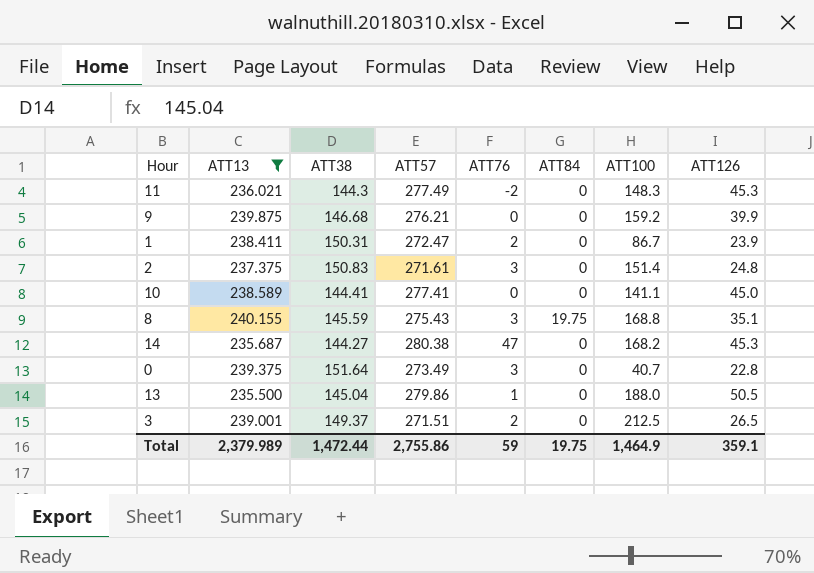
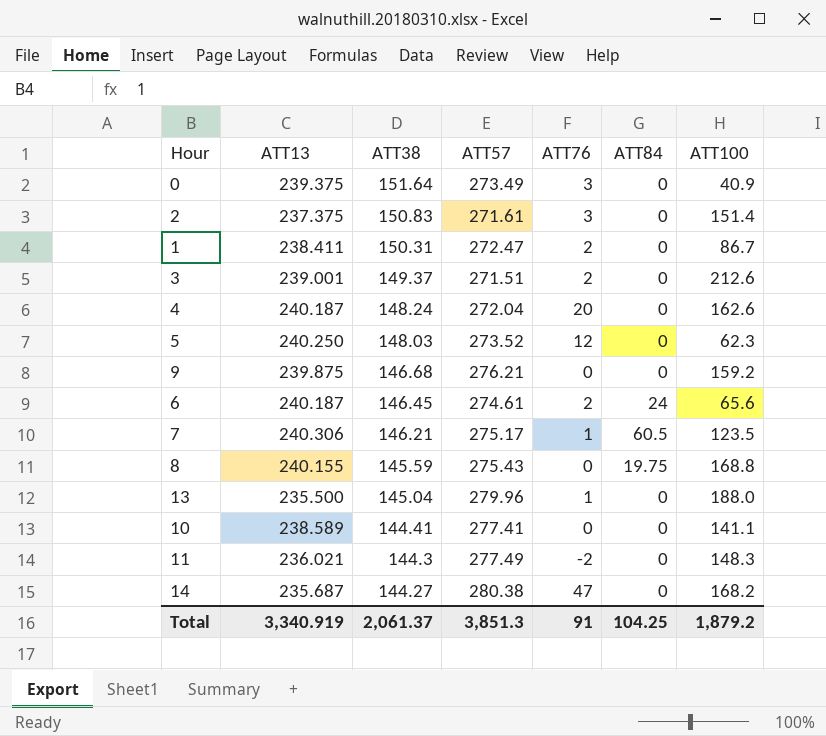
filter: ATT13 <= 240.155 -> none
row order: none -> ATT38 descending
column ATT126 | position: 8 -> none
0 | ATT100: 40.7 -> 40.9
3 | ATT100: 212.5 -> 212.6
8 | ATT76: 3 -> 0
13 | ATT57: 279.86 -> 279.96
Total | ATT13: 2,379.989 -> 3,340.919
Total | ATT38: 1,472.44 -> 2,061.37
Total | ATT57: 2,755.86 -> 3,851.3
Total | ATT76: 59 -> 91
Total | ATT84: 19.75 -> 104.25
Total | ATT100: 1,464.9 -> 1,879.2

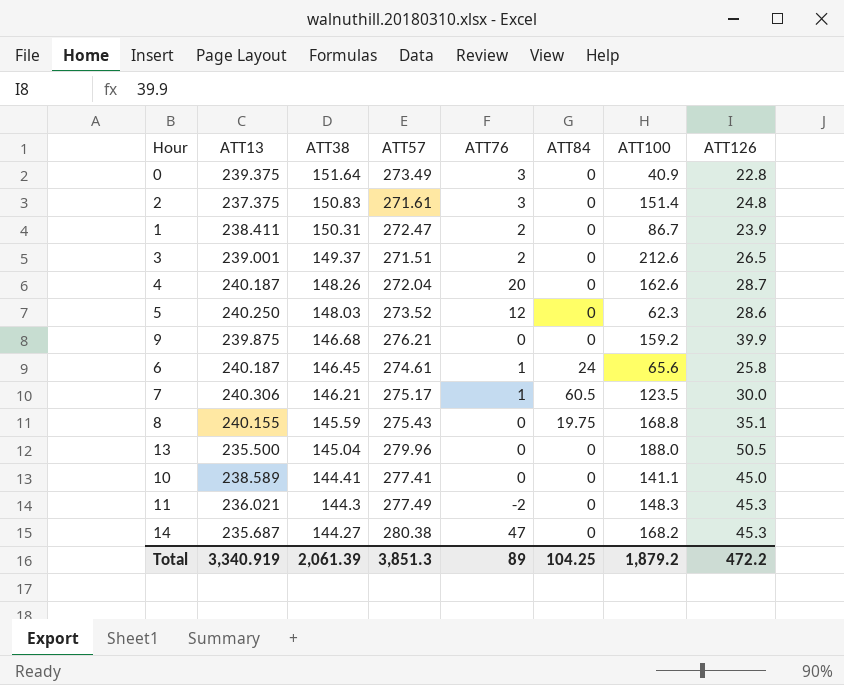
column ATT126 | position: none -> 8
4 | ATT38: 148.24 -> 148.26
6 | ATT76: 2 -> 1
13 | ATT76: 1 -> 0
Total | ATT38: 2,061.37 -> 2,061.39
Total | ATT76: 91 -> 89

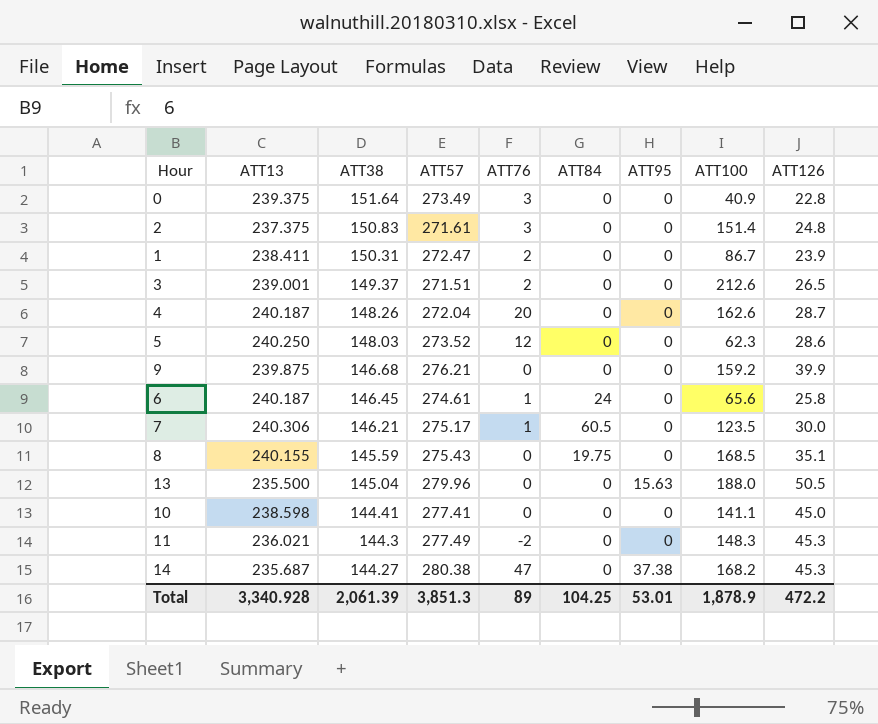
column ATT95 | position: none -> 7
8 | ATT100: 168.8 -> 168.5
10 | ATT13: 238.589 -> 238.598
Total | ATT13: 3,340.919 -> 3,340.928
Total | ATT100: 1,879.2 -> 1,878.9

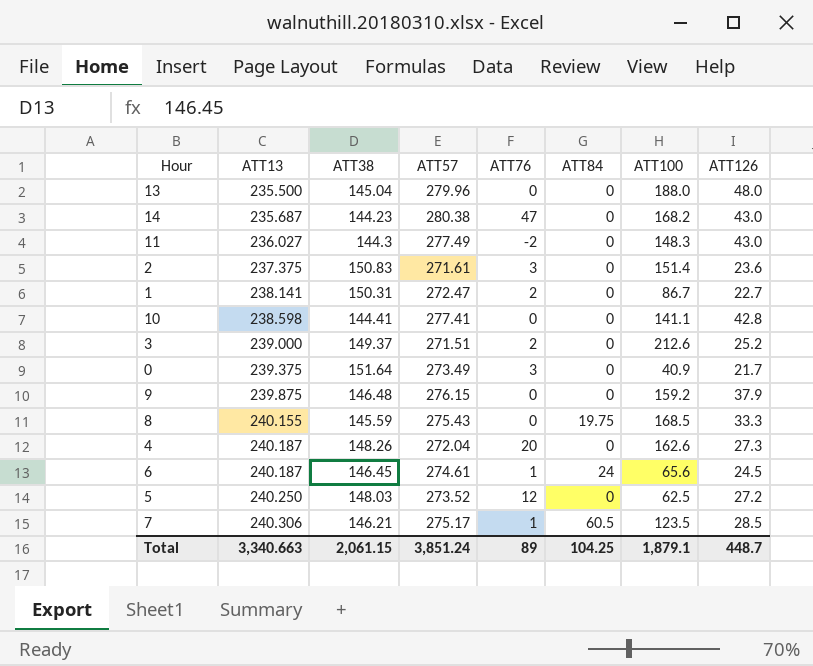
row order: ATT38 descending -> ATT13 ascending
column ATT95 | position: 7 -> none
13 | ATT126: 50.5 -> 48.0
14 | ATT38: 144.27 -> 144.23
14 | ATT126: 45.3 -> 43.0
11 | ATT13: 236.021 -> 236.027
11 | ATT126: 45.3 -> 43.0
2 | ATT126: 24.8 -> 23.6
1 | ATT13: 238.411 -> 238.141
1 | ATT126: 23.9 -> 22.7
10 | ATT126: 45.0 -> 42.8
3 | ATT13: 239.001 -> 239.000
3 | ATT126: 26.5 -> 25.2
0 | ATT126: 22.8 -> 21.7
9 | ATT38: 146.68 -> 146.48
9 | ATT57: 276.21 -> 276.15
9 | ATT126: 39.9 -> 37.9
8 | ATT126: 35.1 -> 33.3
4 | ATT126: 28.7 -> 27.3
6 | ATT126: 25.8 -> 24.5
5 | ATT100: 62.3 -> 62.5
5 | ATT126: 28.6 -> 27.2
7 | ATT126: 30.0 -> 28.5
Total | ATT13: 3,340.928 -> 3,340.663
Total | ATT38: 2,061.39 -> 2,061.15
Total | ATT57: 3,851.3 -> 3,851.24
Total | ATT100: 1,878.9 -> 1,879.1
Total | ATT126: 472.2 -> 448.7

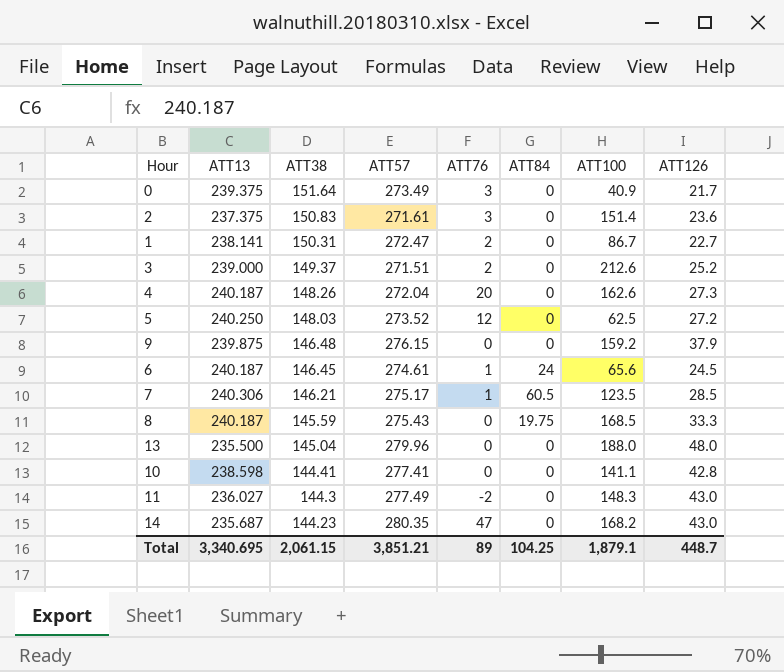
row order: ATT13 ascending -> ATT38 descending
8 | ATT13: 240.155 -> 240.187
14 | ATT57: 280.38 -> 280.35
Total | ATT13: 3,340.663 -> 3,340.695
Total | ATT57: 3,851.24 -> 3,851.21

